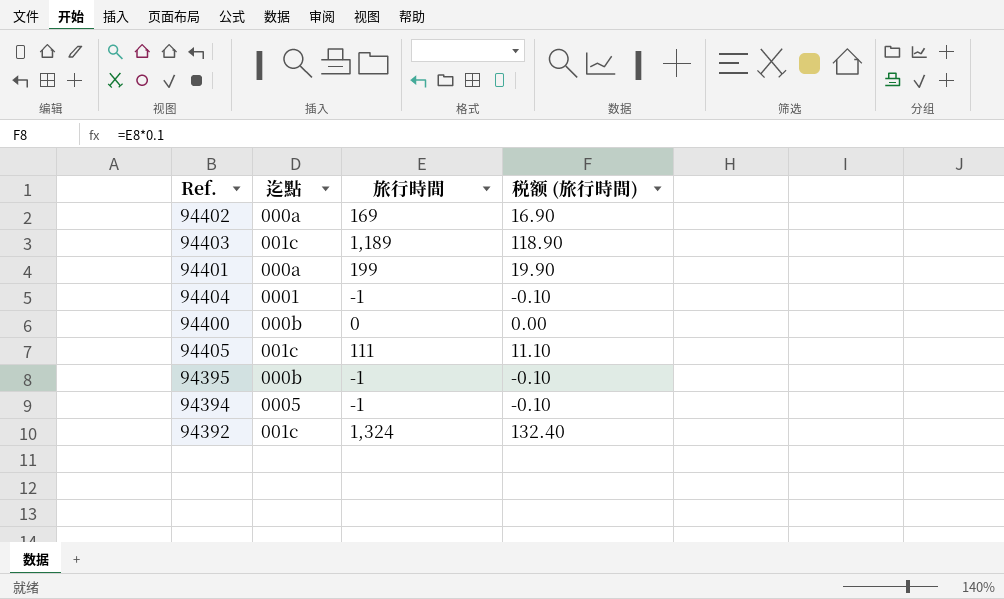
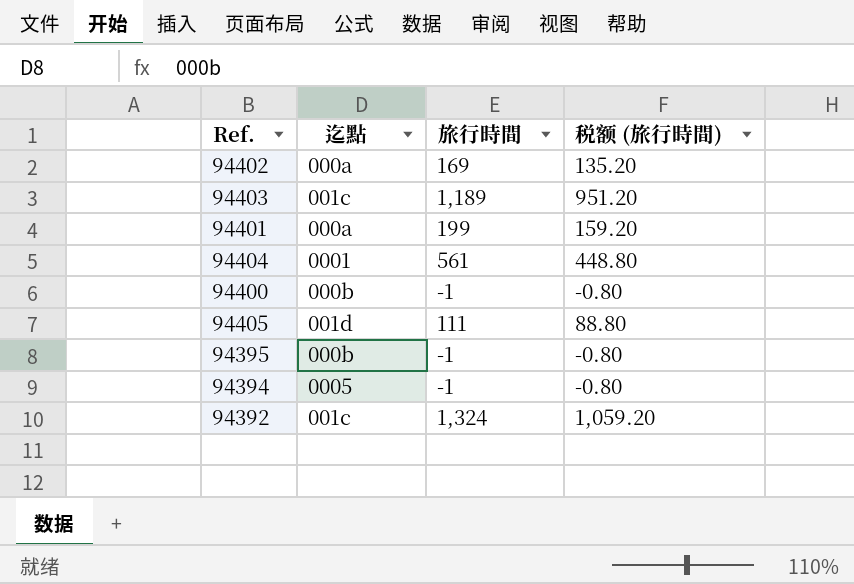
column 税额 (旅行時間) | formula: [旅行時間] * 0.1 -> [旅行時間] * 0.8
94404 | 旅行時間: -1 -> 561
94400 | 旅行時間: 0 -> -1
94405 | 迄點: 001c -> 001d

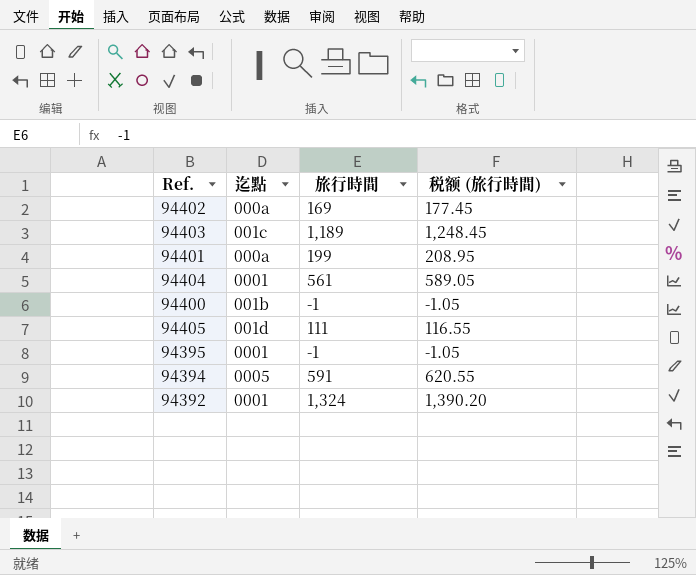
column 税额 (旅行時間) | formula: [旅行時間] * 0.8 -> [旅行時間] * 1.05
94400 | 迄點: 000b -> 001b
94395 | 迄點: 000b -> 0001
94394 | 旅行時間: -1 -> 591
94392 | 迄點: 001c -> 0001

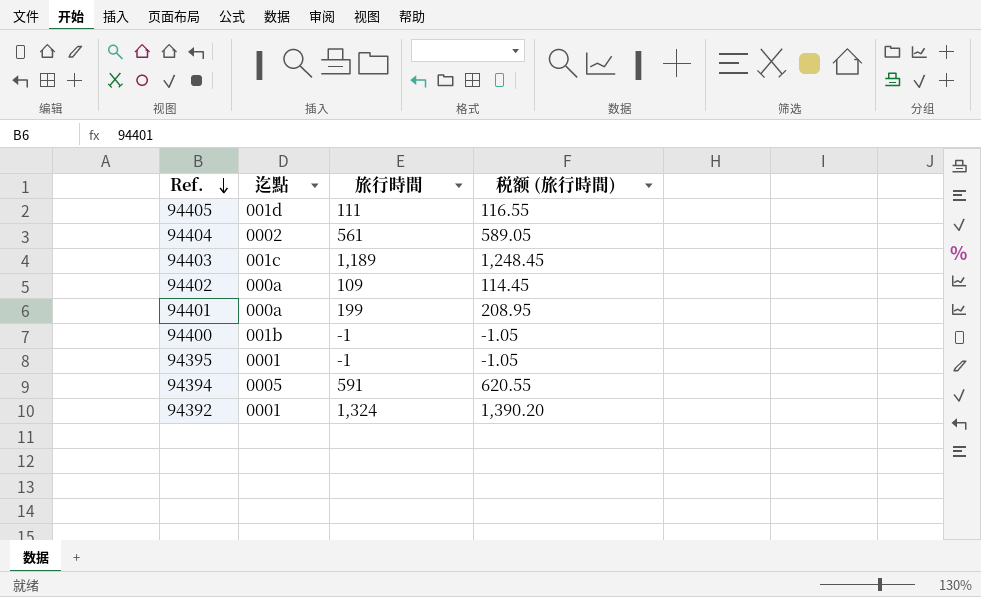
row order: none -> Ref. descending
94404 | 迄點: 0001 -> 0002
94402 | 旅行時間: 169 -> 109
94402 | 税额 (旅行時間): 177.45 -> 114.45

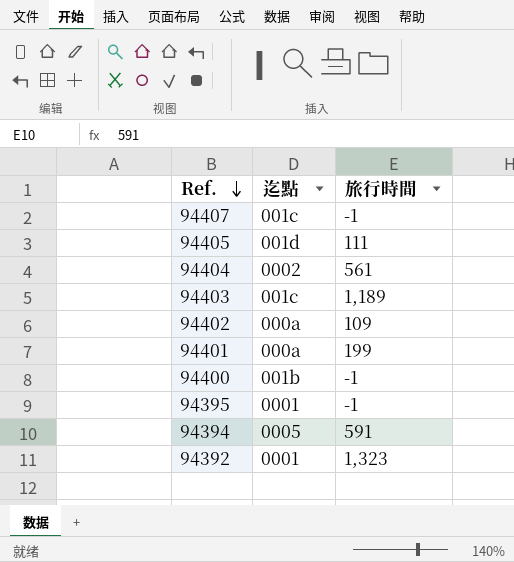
column 税额 (旅行時間) | formula: [旅行時間] * 1.05 -> none
row 94407: none -> 001c | -1
94392 | 旅行時間: 1,324 -> 1,323

